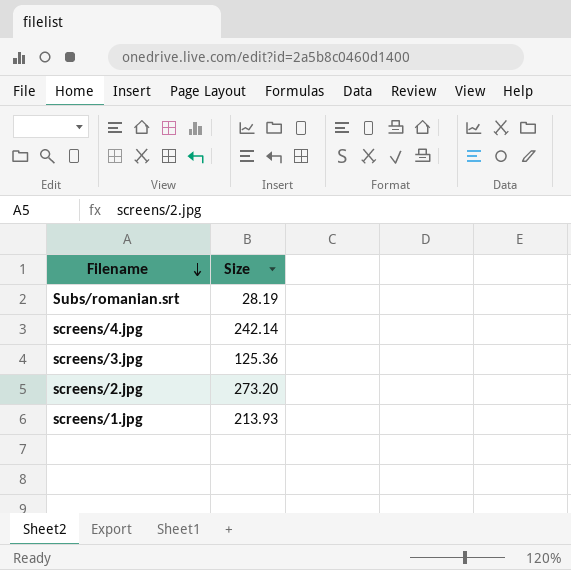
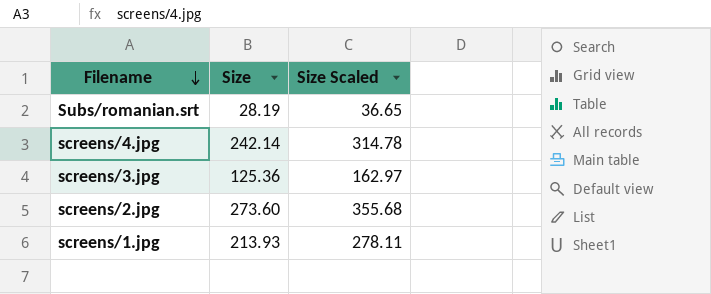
column Size Scaled | formula: none -> [Size] * 1.3
screens/2.jpg | Size: 273.20 -> 273.60

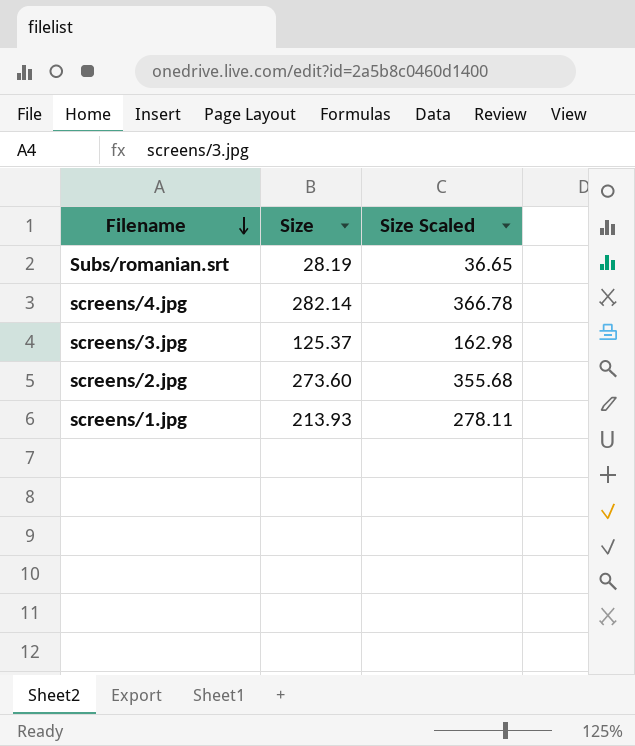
screens/4.jpg | Size: 242.14 -> 282.14
screens/4.jpg | Size Scaled: 314.78 -> 366.78
screens/3.jpg | Size: 125.36 -> 125.37
screens/3.jpg | Size Scaled: 162.97 -> 162.98

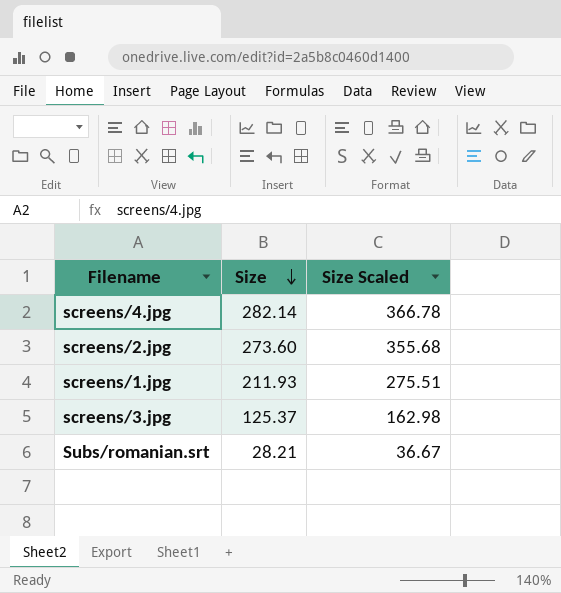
row order: Filename descending -> Size descending
screens/1.jpg | Size: 213.93 -> 211.93
screens/1.jpg | Size Scaled: 278.11 -> 275.51
Subs/romanian.srt | Size: 28.19 -> 28.21
Subs/romanian.srt | Size Scaled: 36.65 -> 36.67

